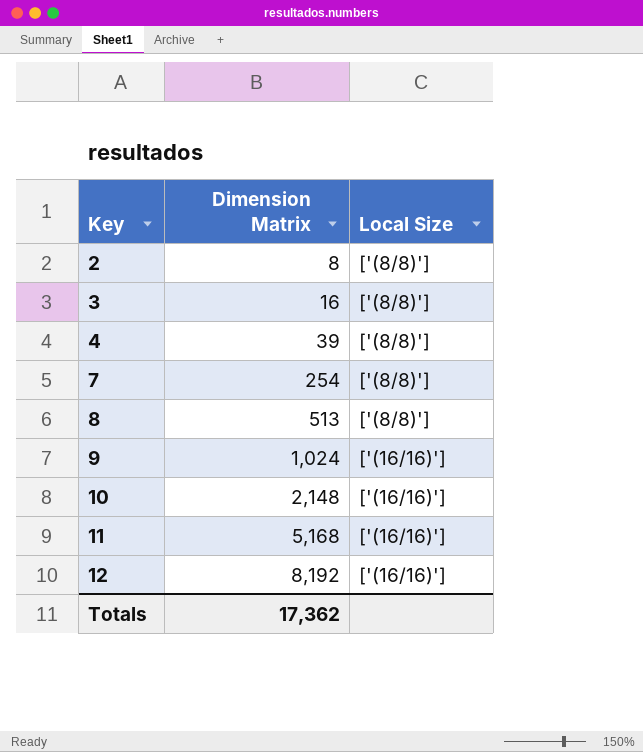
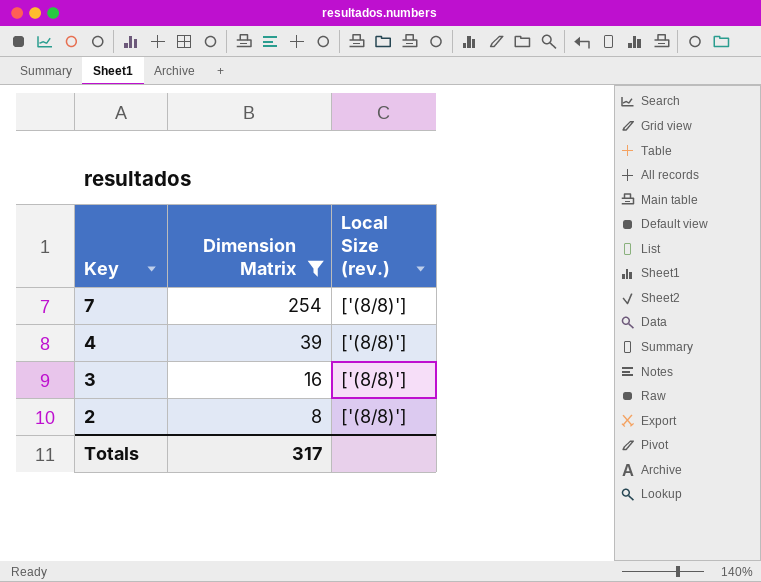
filter: none -> Dimension Matrix <= 254
row order: Key ascending -> Key descending
column name: Local Size -> Local Size (rev.)
Totals | Dimension Matrix: 17,362 -> 317

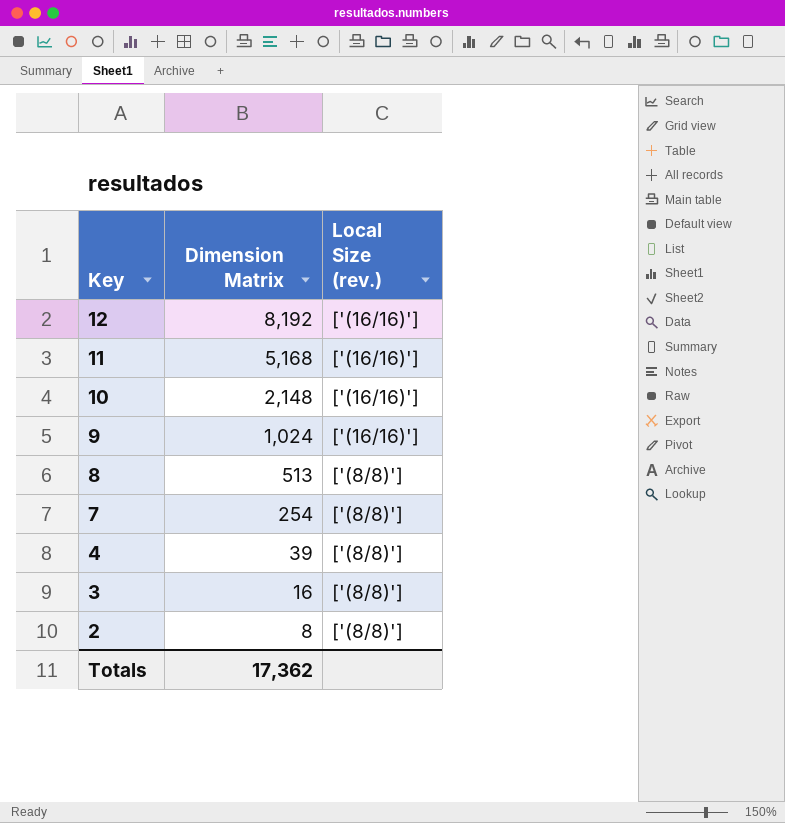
filter: Dimension Matrix <= 254 -> none
Totals | Dimension Matrix: 317 -> 17,362

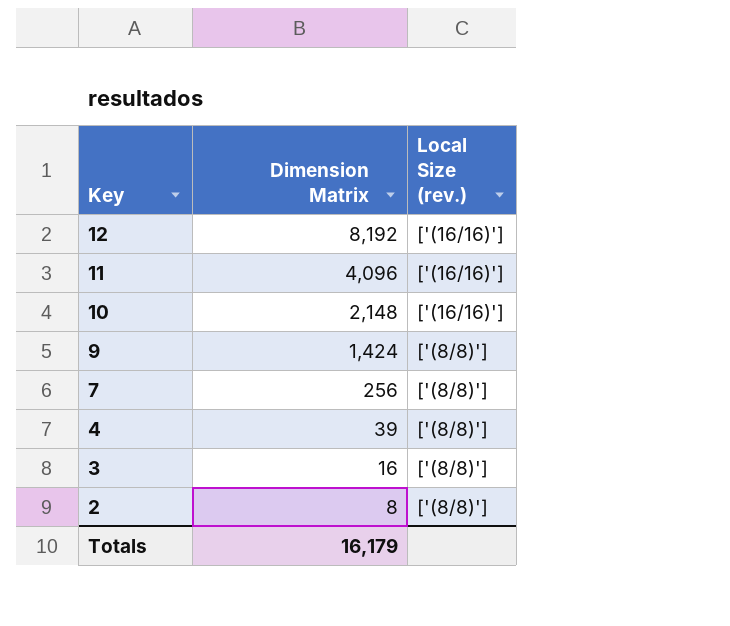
row 8: 513 | ['(8/8)'] -> none
11 | Dimension Matrix: 5,168 -> 4,096
9 | Dimension Matrix: 1,024 -> 1,424
9 | Local Size (rev.): ['(16/16)'] -> ['(8/8)']
7 | Dimension Matrix: 254 -> 256
Totals | Dimension Matrix: 17,362 -> 16,179

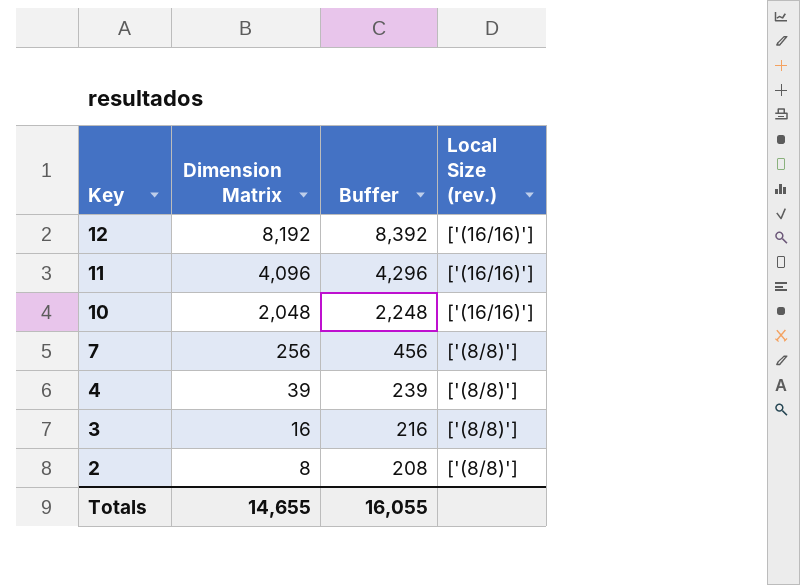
column Buffer | formula: none -> [Dimension Matrix] + 200
row 9: 1,424 | ['(8/8)'] -> none
10 | Dimension Matrix: 2,148 -> 2,048
Totals | Dimension Matrix: 16,179 -> 14,655

